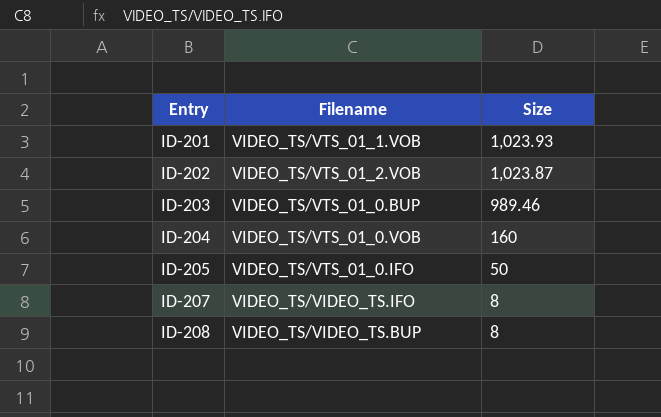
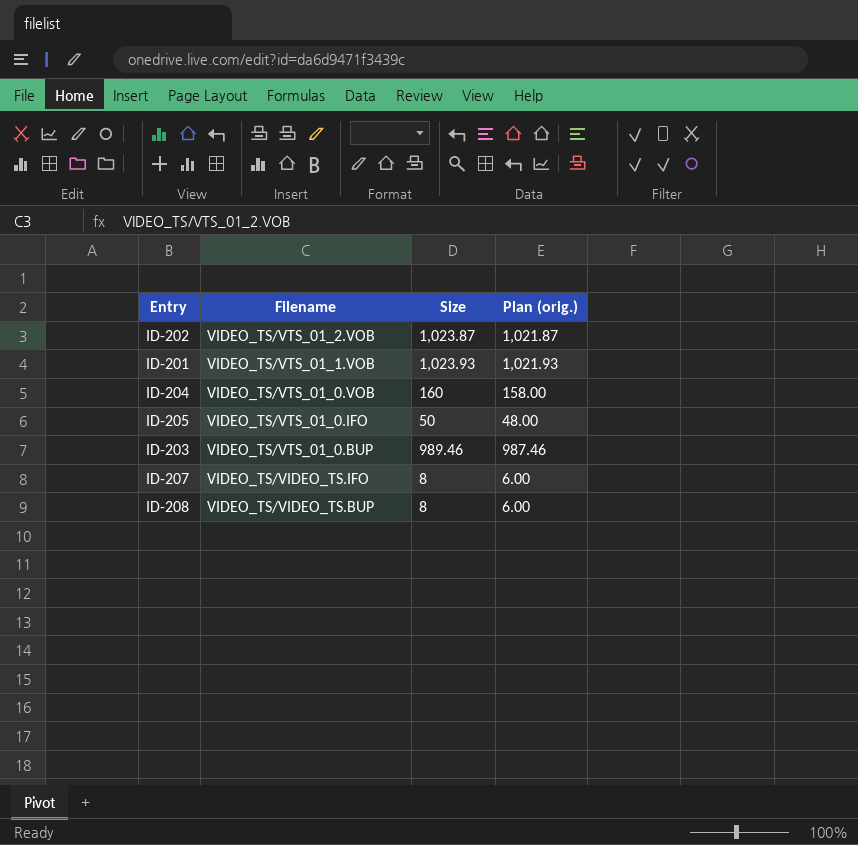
row order: Entry ascending -> Filename descending
column Plan (orig.) | formula: none -> [Size] - 2

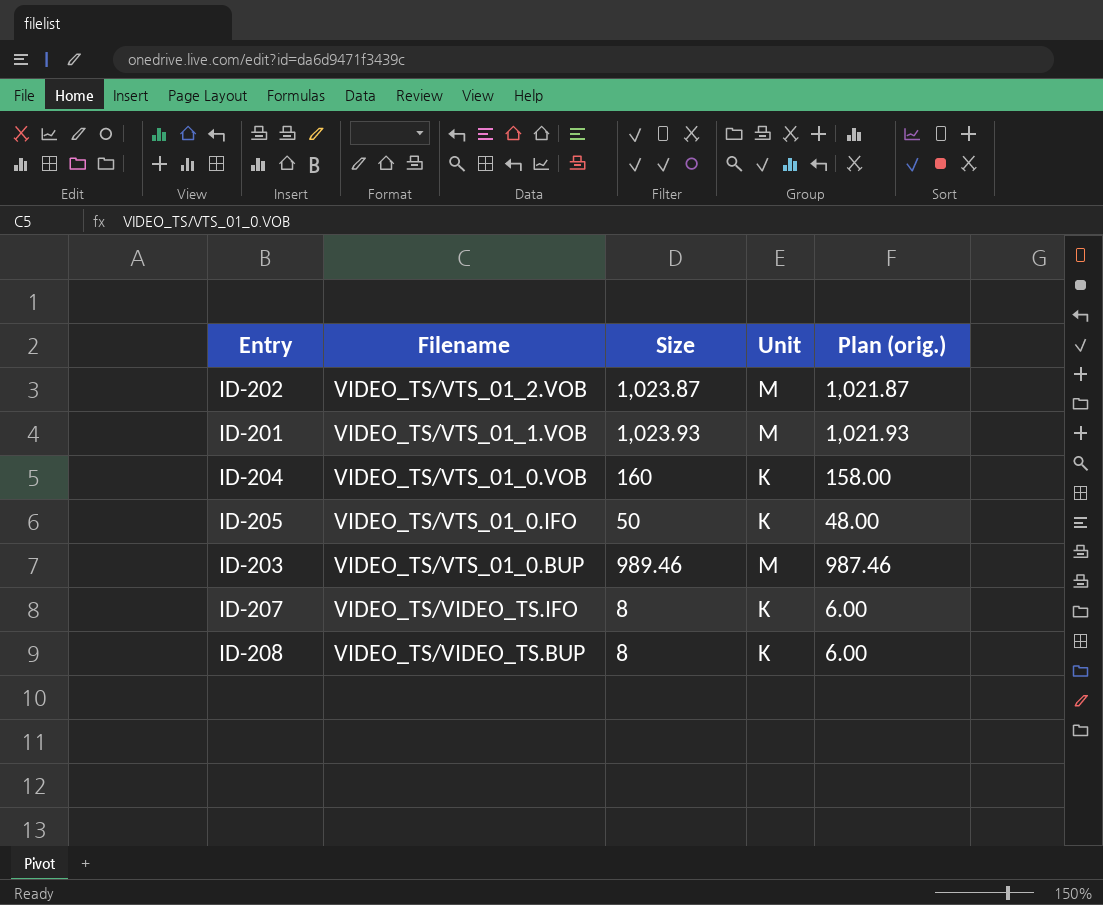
column Unit | position: none -> 4

